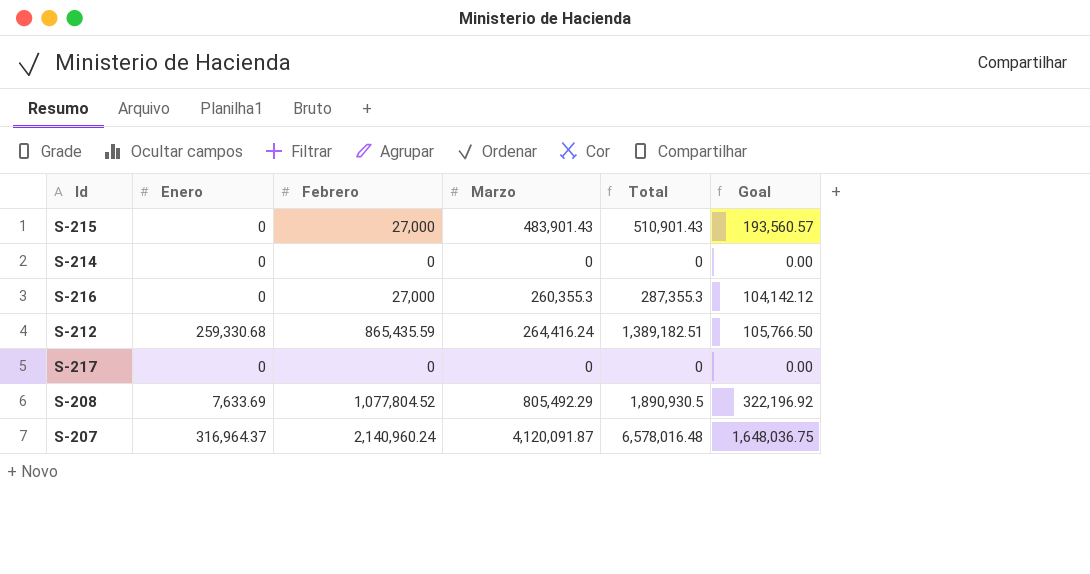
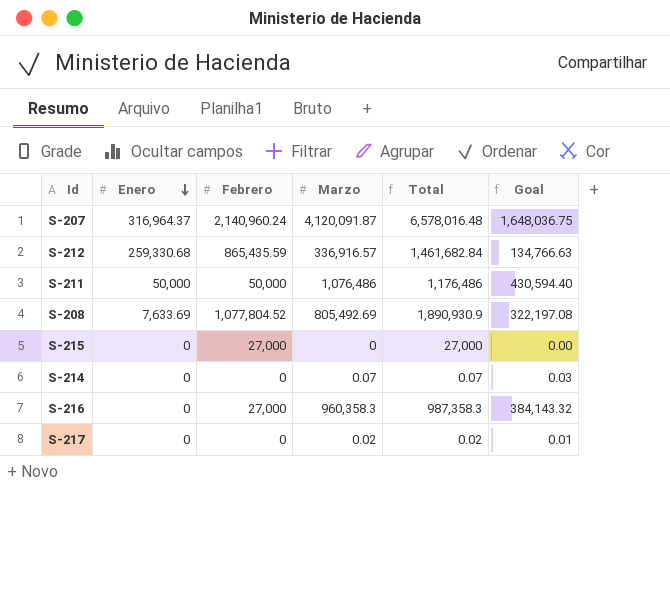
row order: none -> Enero descending
S-212 | Marzo: 264,416.24 -> 336,916.57
S-212 | Total: 1,389,182.51 -> 1,461,682.84
S-212 | Goal: 105,766.50 -> 134,766.63
row S-211: none -> 50,000 | 50,000 | 1,076,486 | 1,176,486 | 430,594.40
S-208 | Marzo: 805,492.29 -> 805,492.69
S-208 | Total: 1,890,930.5 -> 1,890,930.9
S-208 | Goal: 322,196.92 -> 322,197.08
S-215 | Marzo: 483,901.43 -> 0
S-215 | Total: 510,901.43 -> 27,000
S-215 | Goal: 193,560.57 -> 0.00
S-214 | Marzo: 0 -> 0.07
S-214 | Total: 0 -> 0.07
S-214 | Goal: 0.00 -> 0.03
S-216 | Marzo: 260,355.3 -> 960,358.3
S-216 | Total: 287,355.3 -> 987,358.3
S-216 | Goal: 104,142.12 -> 384,143.32
S-217 | Marzo: 0 -> 0.02
S-217 | Total: 0 -> 0.02
S-217 | Goal: 0.00 -> 0.01

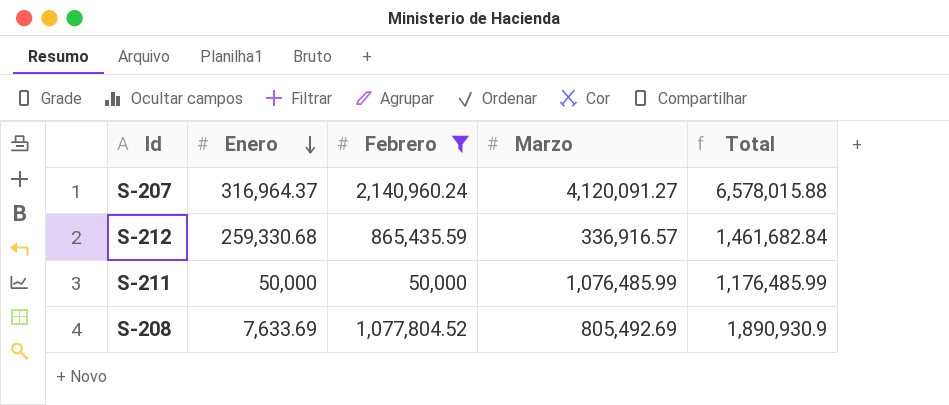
filter: none -> Febrero >= 50,000
column Goal | formula: [Marzo] * 0.4 -> none
S-207 | Marzo: 4,120,091.87 -> 4,120,091.27
S-207 | Total: 6,578,016.48 -> 6,578,015.88
S-211 | Marzo: 1,076,486 -> 1,076,485.99
S-211 | Total: 1,176,486 -> 1,176,485.99

